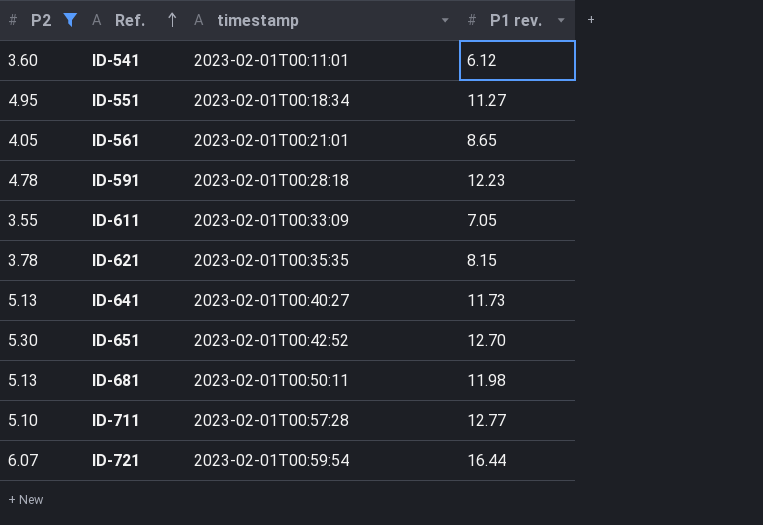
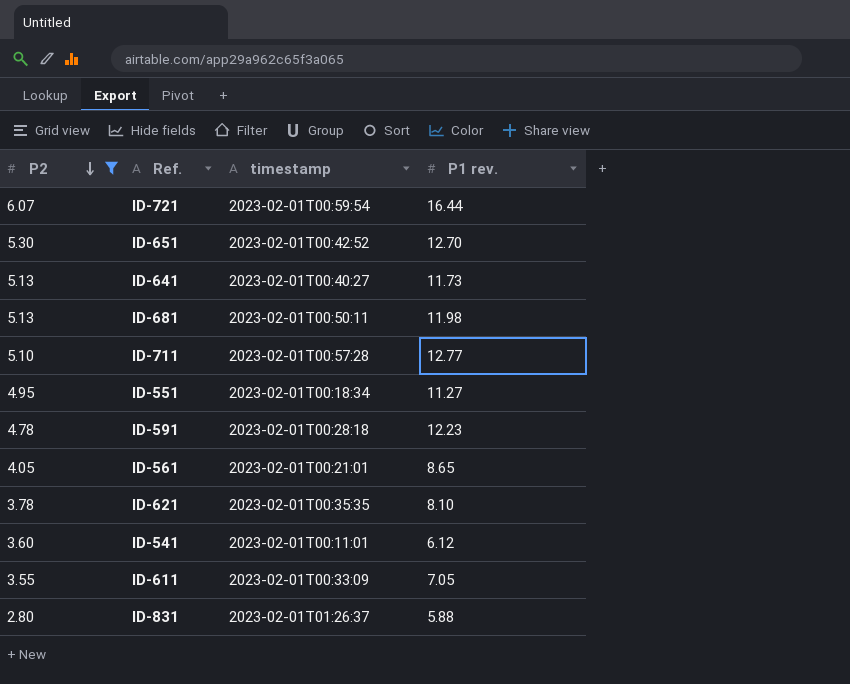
row order: Ref. ascending -> P2 descending
ID-621 | P1 rev.: 8.15 -> 8.10
row ID-831: none -> 2.80 | 2023-02-01T01:26:37 | 5.88

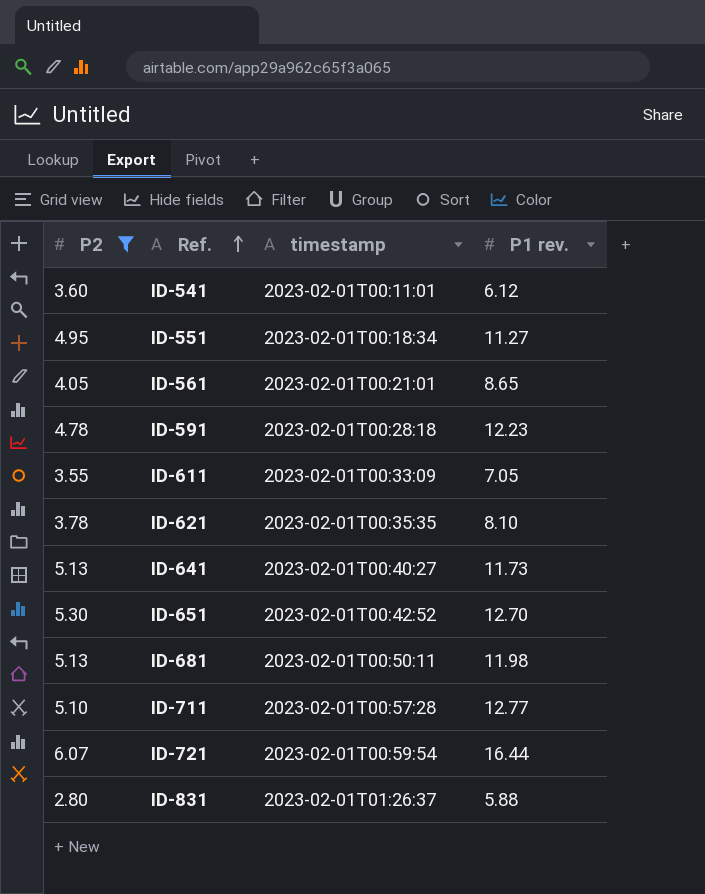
row order: P2 descending -> Ref. ascending

